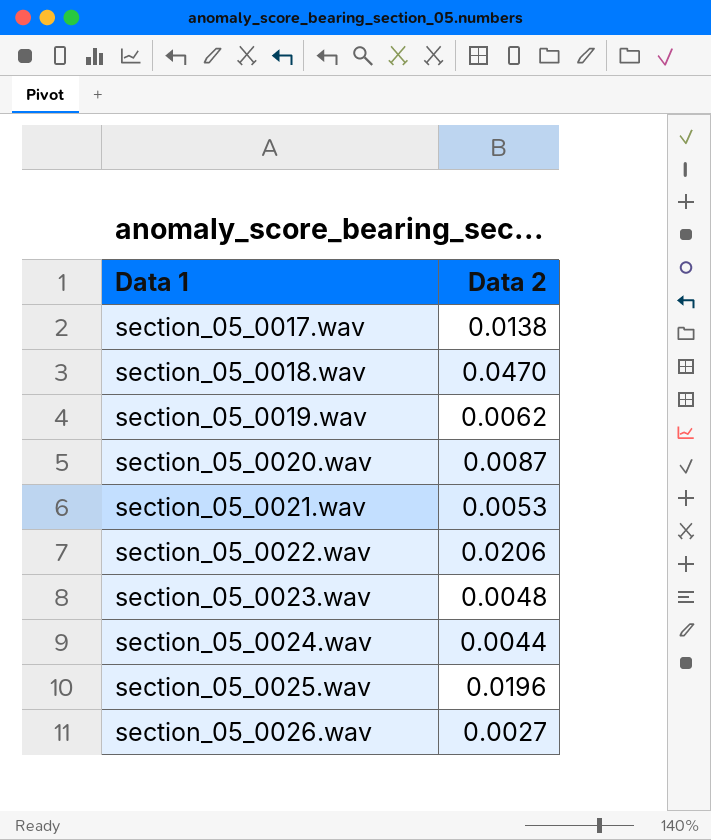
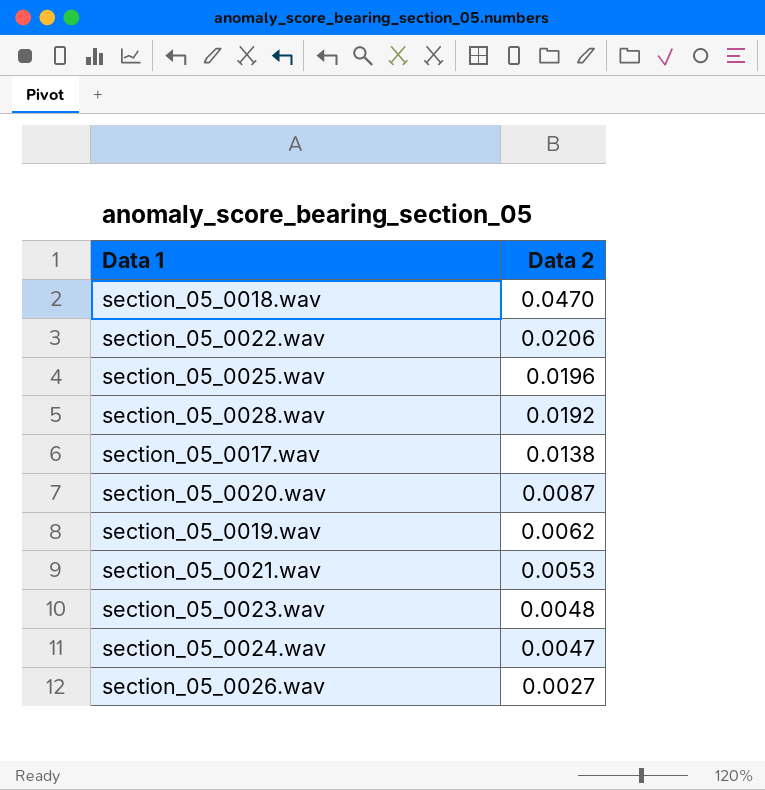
row order: Data 1 ascending -> Data 2 descending
row section_05_0028.wav: none -> 0.0192
section_05_0024.wav | Data 2: 0.0044 -> 0.0047

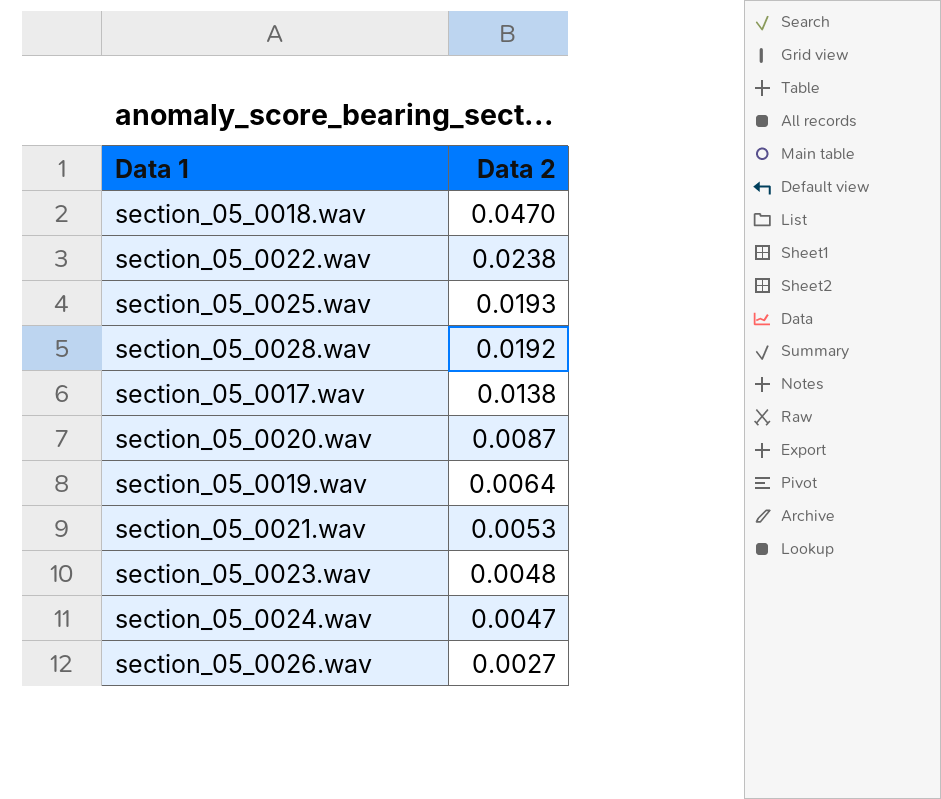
section_05_0022.wav | Data 2: 0.0206 -> 0.0238
section_05_0025.wav | Data 2: 0.0196 -> 0.0193
section_05_0019.wav | Data 2: 0.0062 -> 0.0064

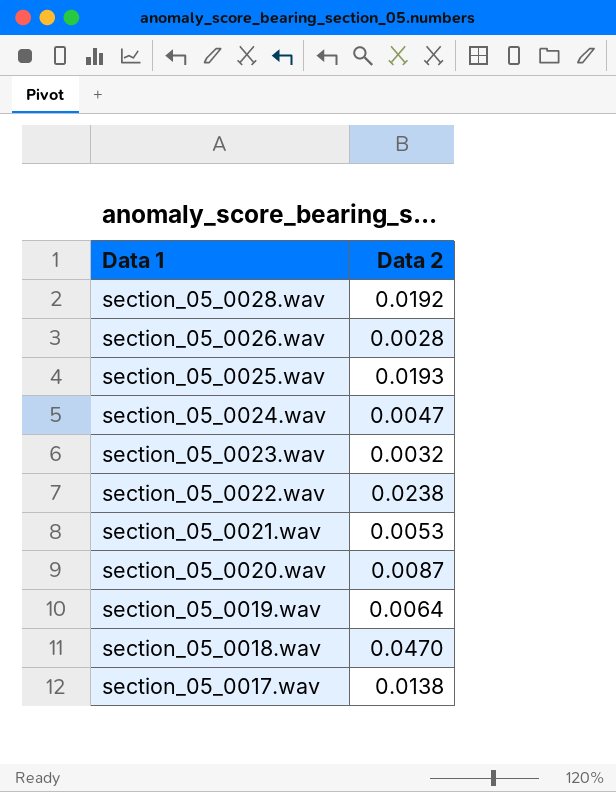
row order: Data 2 descending -> Data 1 descending
section_05_0026.wav | Data 2: 0.0027 -> 0.0028
section_05_0023.wav | Data 2: 0.0048 -> 0.0032

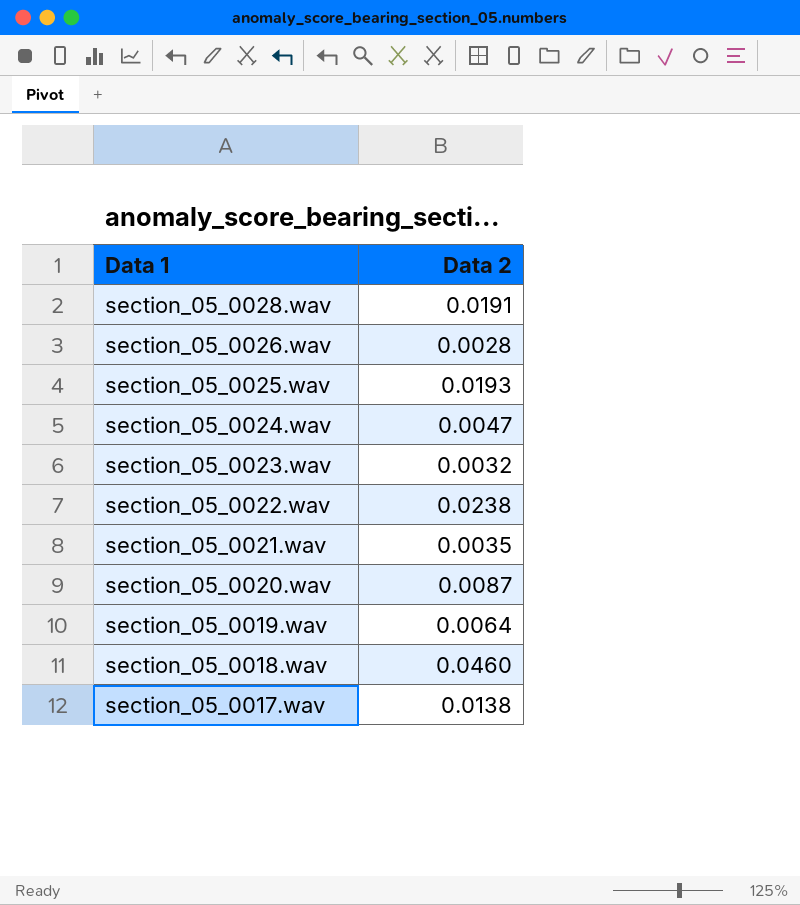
section_05_0028.wav | Data 2: 0.0192 -> 0.0191
section_05_0021.wav | Data 2: 0.0053 -> 0.0035
section_05_0018.wav | Data 2: 0.0470 -> 0.0460

